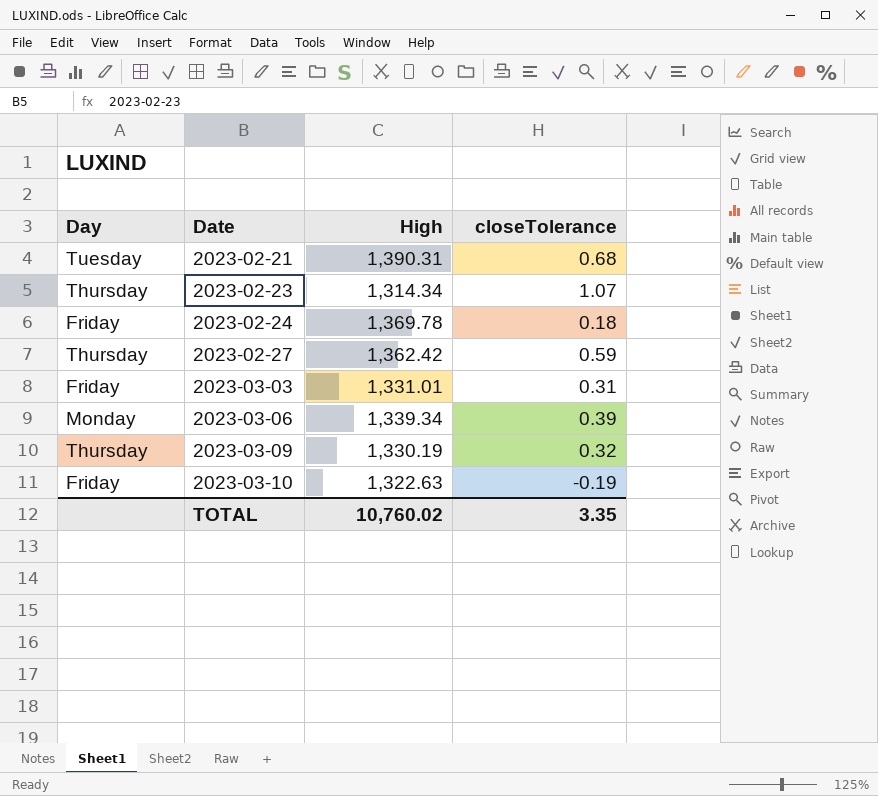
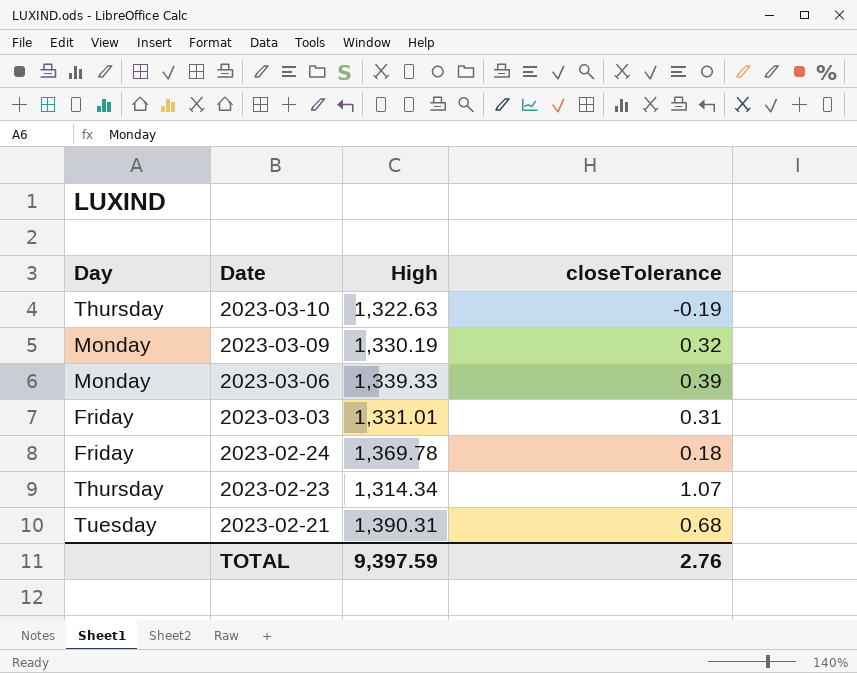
row order: Date ascending -> Date descending
row 2023-02-27: Thursday | 1,362.42 | 0.59 -> none
2023-03-10 | Day: Friday -> Thursday
2023-03-09 | Day: Thursday -> Monday
2023-03-06 | High: 1,339.34 -> 1,339.33
TOTAL | High: 10,760.02 -> 9,397.59
TOTAL | closeTolerance: 3.35 -> 2.76

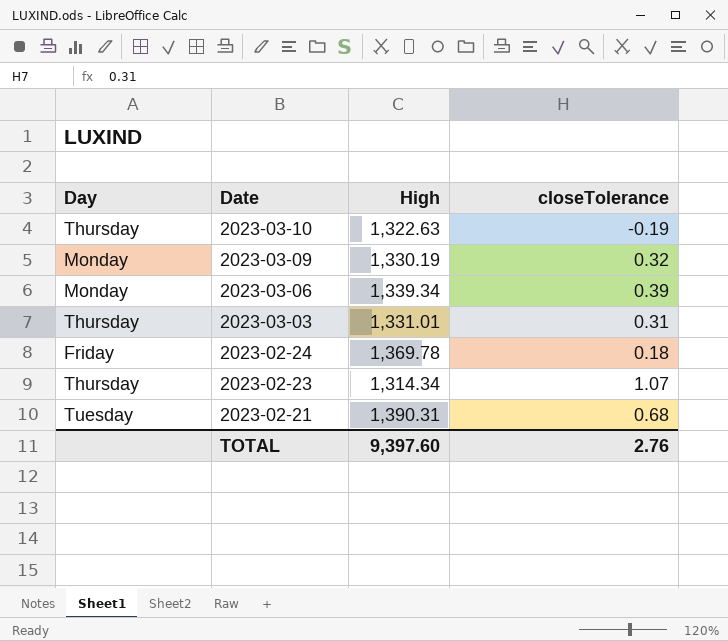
2023-03-06 | High: 1,339.33 -> 1,339.34
2023-03-03 | Day: Friday -> Thursday
TOTAL | High: 9,397.59 -> 9,397.60

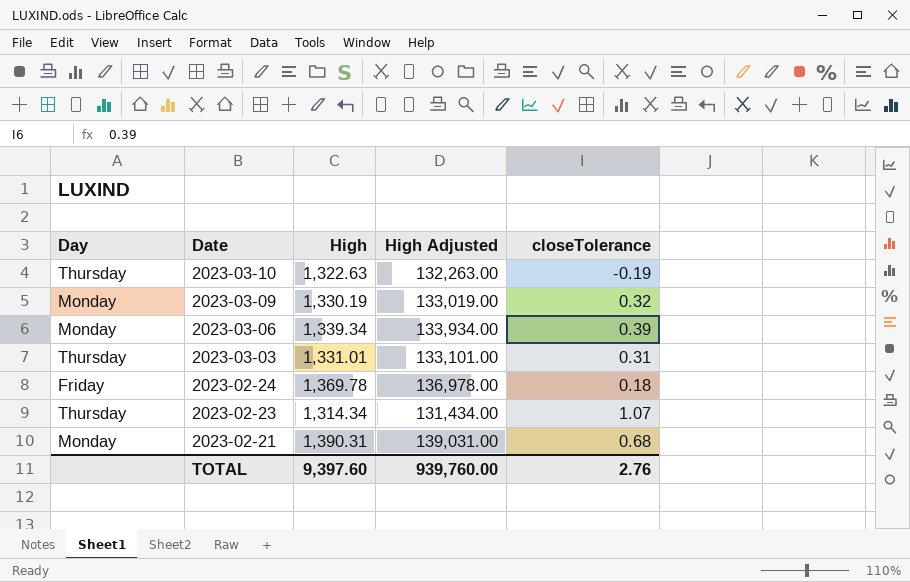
column High Adjusted | formula: none -> [High] * 100
2023-02-21 | Day: Tuesday -> Monday

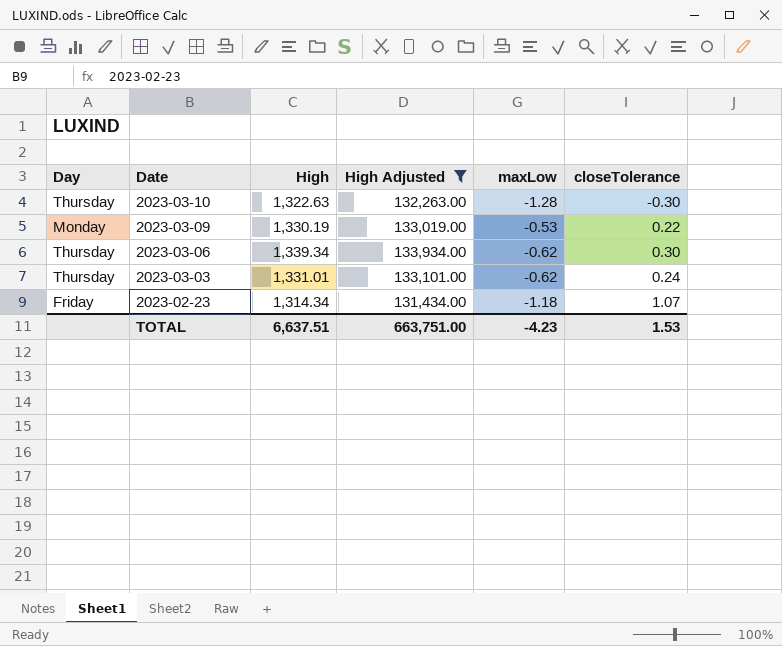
filter: none -> High Adjusted <= 133,934.00
column maxLow | position: none -> 5
2023-03-10 | closeTolerance: -0.19 -> -0.30
2023-03-09 | closeTolerance: 0.32 -> 0.22
2023-03-06 | Day: Monday -> Thursday
2023-03-06 | closeTolerance: 0.39 -> 0.30
2023-03-03 | closeTolerance: 0.31 -> 0.24
2023-02-23 | Day: Thursday -> Friday
TOTAL | High: 9,397.60 -> 6,637.51
TOTAL | High Adjusted: 939,760.00 -> 663,751.00
TOTAL | closeTolerance: 2.76 -> 1.53

